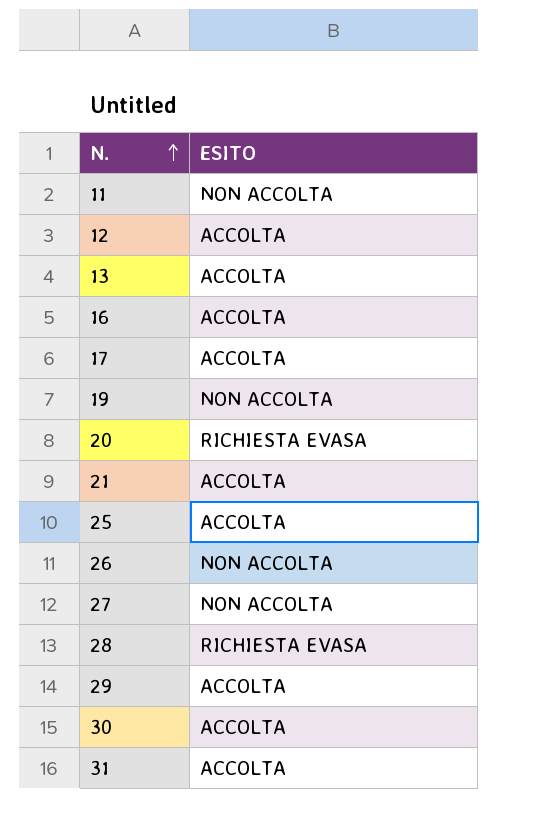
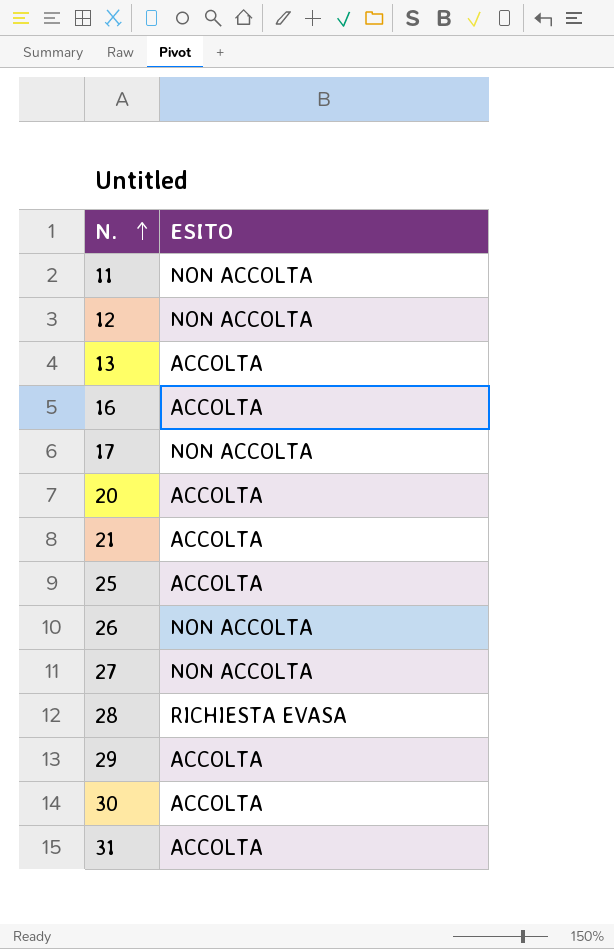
row 19: NON ACCOLTA -> none
12 | ESITO: ACCOLTA -> NON ACCOLTA
17 | ESITO: ACCOLTA -> NON ACCOLTA
20 | ESITO: RICHIESTA EVASA -> ACCOLTA

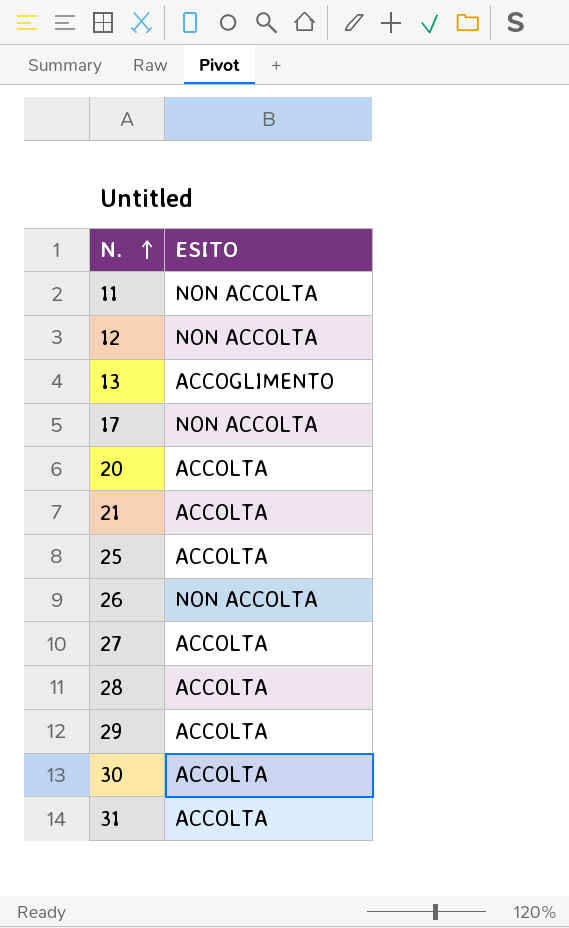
row 16: ACCOLTA -> none
13 | ESITO: ACCOLTA -> ACCOGLIMENTO
27 | ESITO: NON ACCOLTA -> ACCOLTA
28 | ESITO: RICHIESTA EVASA -> ACCOLTA

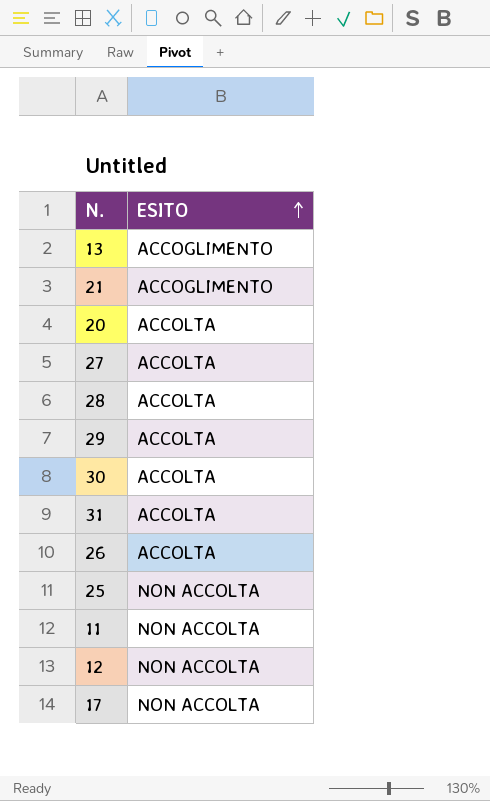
row order: N. ascending -> ESITO ascending
21 | ESITO: ACCOLTA -> ACCOGLIMENTO
26 | ESITO: NON ACCOLTA -> ACCOLTA
25 | ESITO: ACCOLTA -> NON ACCOLTA

